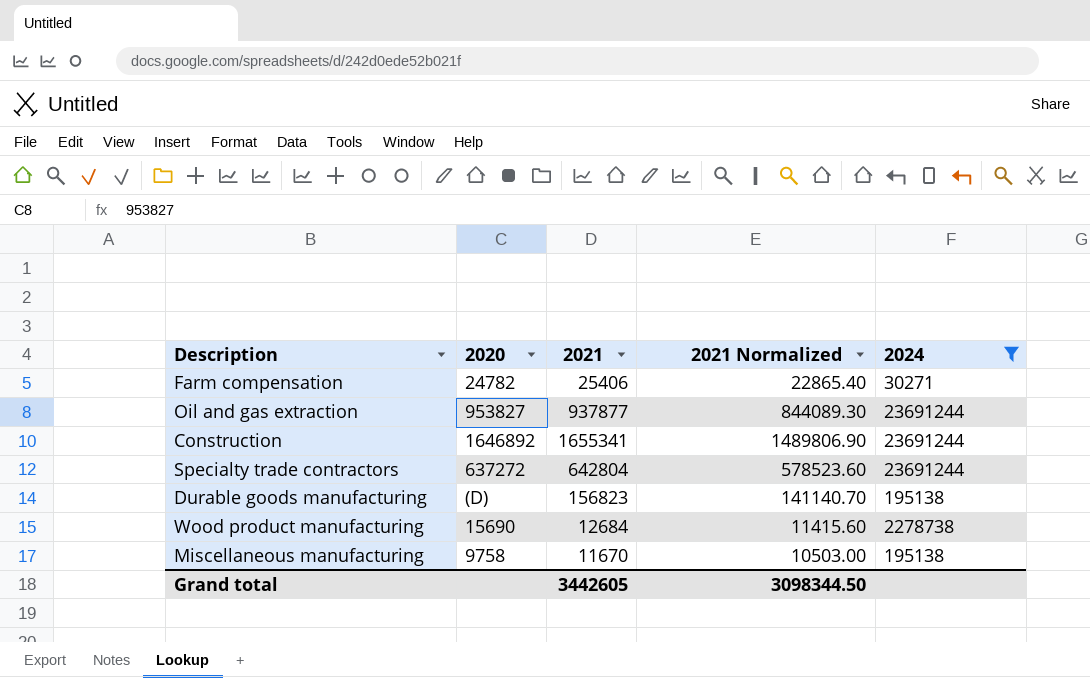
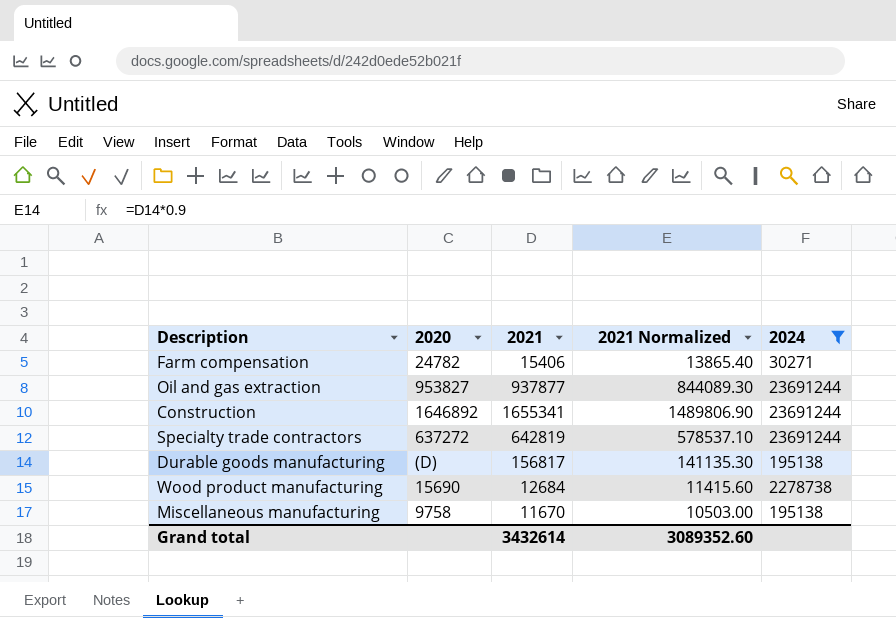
Farm compensation | 2021: 25406 -> 15406
Farm compensation | 2021 Normalized: 22865.40 -> 13865.40
Specialty trade contractors | 2021: 642804 -> 642819
Specialty trade contractors | 2021 Normalized: 578523.60 -> 578537.10
Durable goods manufacturing | 2021: 156823 -> 156817
Durable goods manufacturing | 2021 Normalized: 141140.70 -> 141135.30
Grand total | 2021: 3442605 -> 3432614
Grand total | 2021 Normalized: 3098344.50 -> 3089352.60

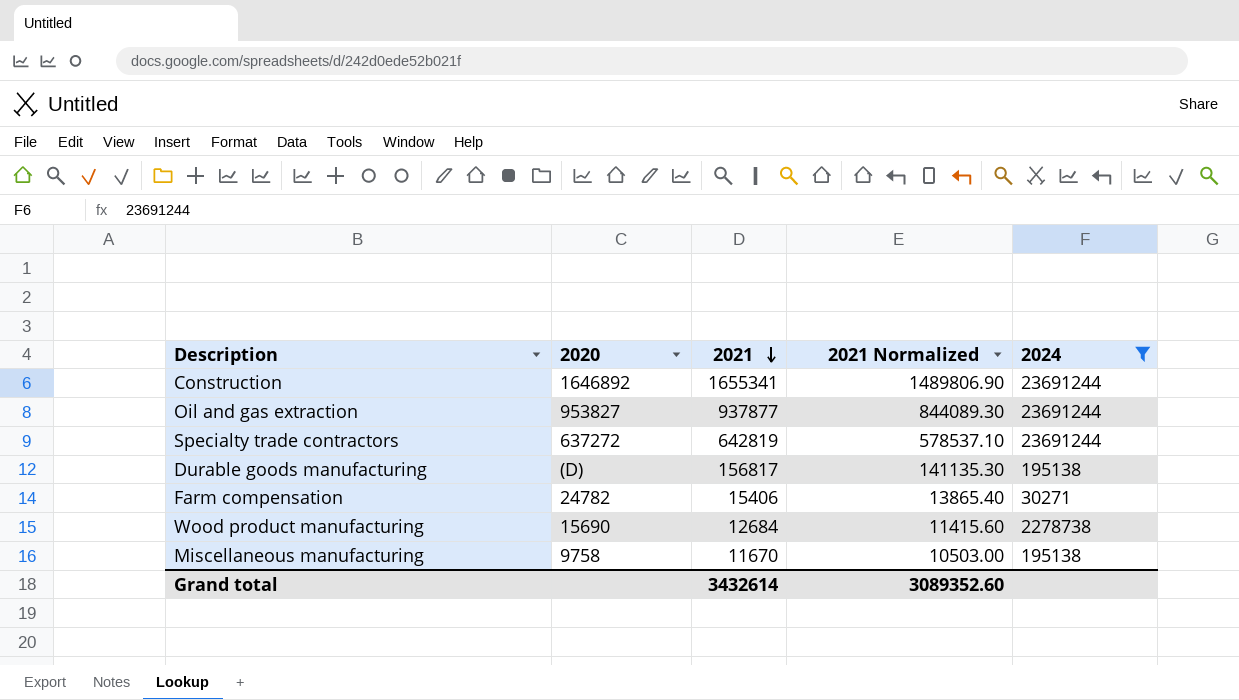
row order: none -> 2021 descending

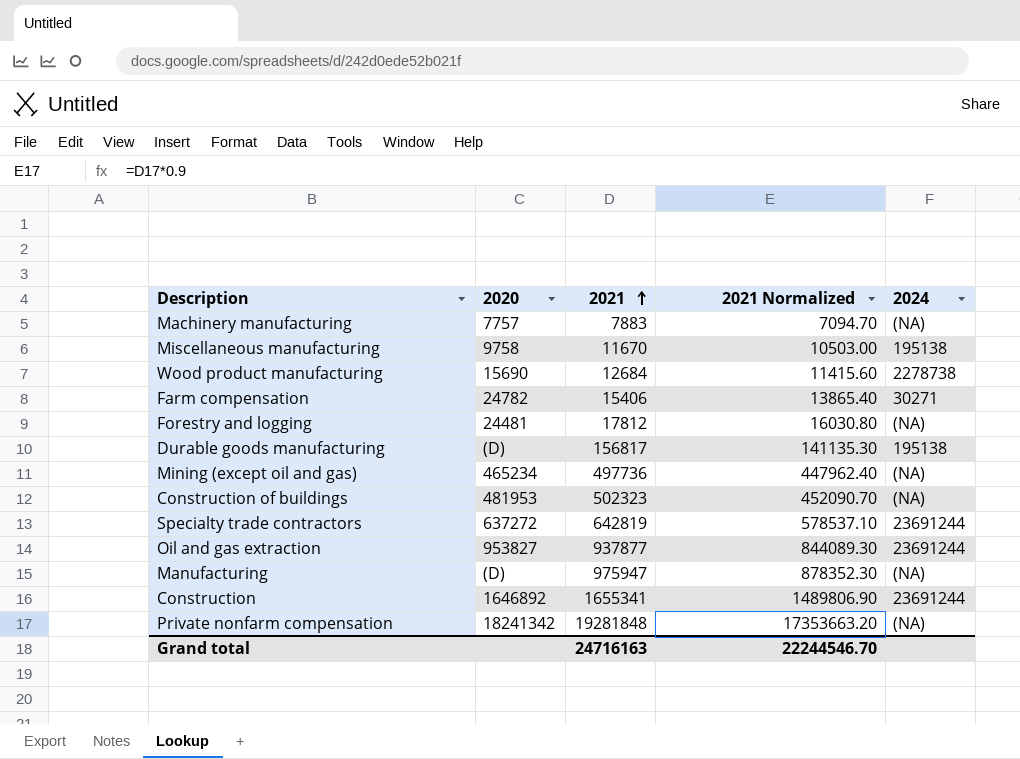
filter: 2024 != (NA) -> none
row order: 2021 descending -> 2021 ascending
Grand total | 2021: 3432614 -> 24716163
Grand total | 2021 Normalized: 3089352.60 -> 22244546.70

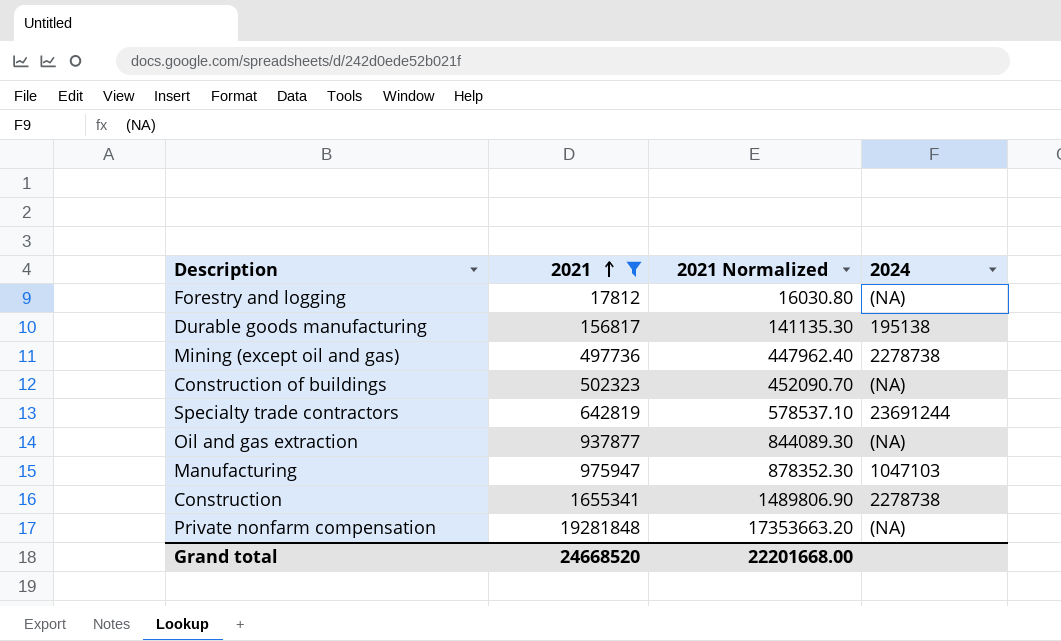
filter: none -> 2021 >= 17812
column 2020 | position: 2 -> none
Mining (except oil and gas) | 2024: (NA) -> 2278738
Oil and gas extraction | 2024: 23691244 -> (NA)
Manufacturing | 2024: (NA) -> 1047103
Construction | 2024: 23691244 -> 2278738
Grand total | 2021: 24716163 -> 24668520
Grand total | 2021 Normalized: 22244546.70 -> 22201668.00

